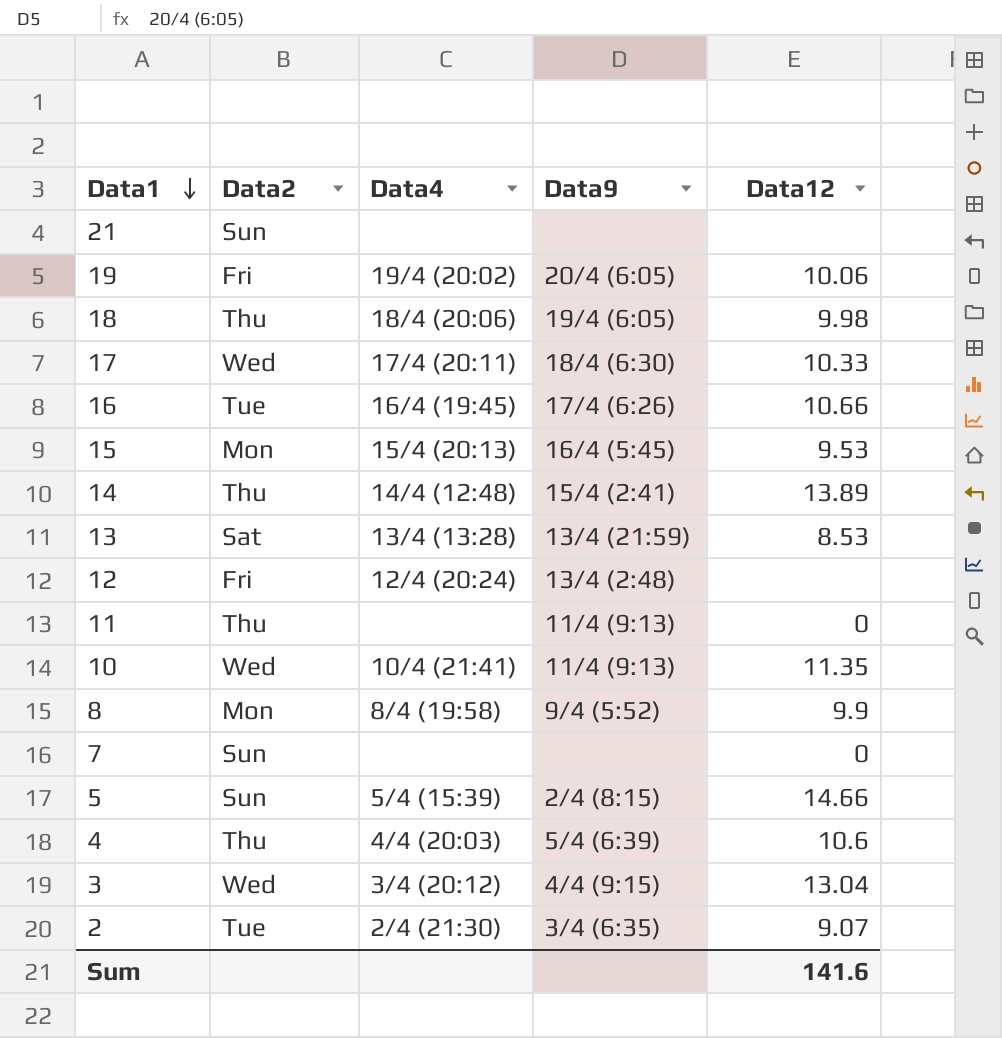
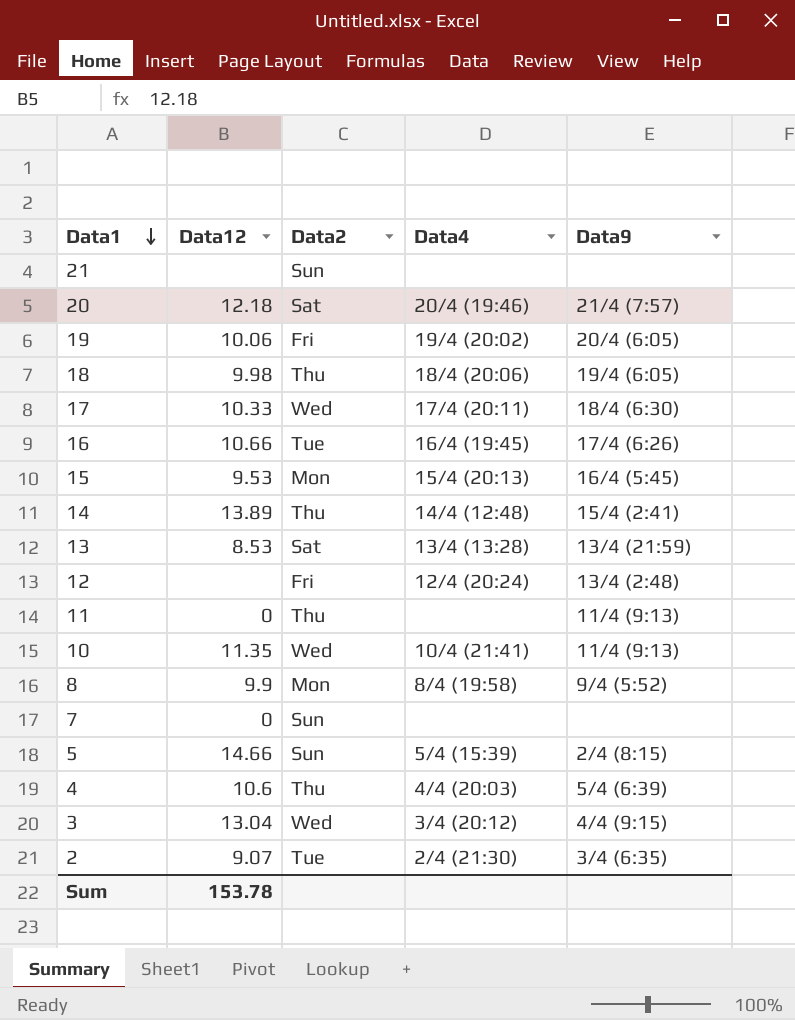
column Data12 | position: 5 -> 2
row 20: none -> 12.18 | Sat | 20/4 (19:46) | 21/4 (7:57)
Sum | Data12: 141.6 -> 153.78

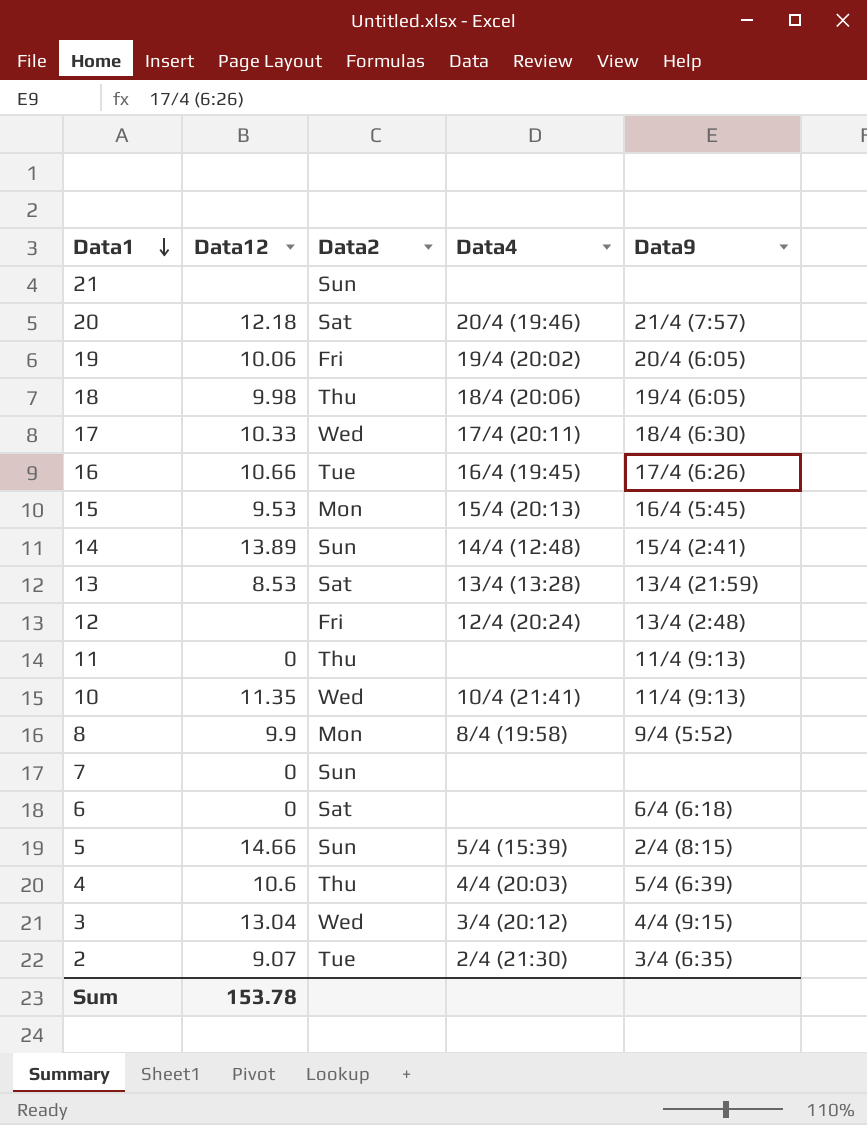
14 | Data2: Thu -> Sun
row 6: none -> 0 | Sat | none | 6/4 (6:18)

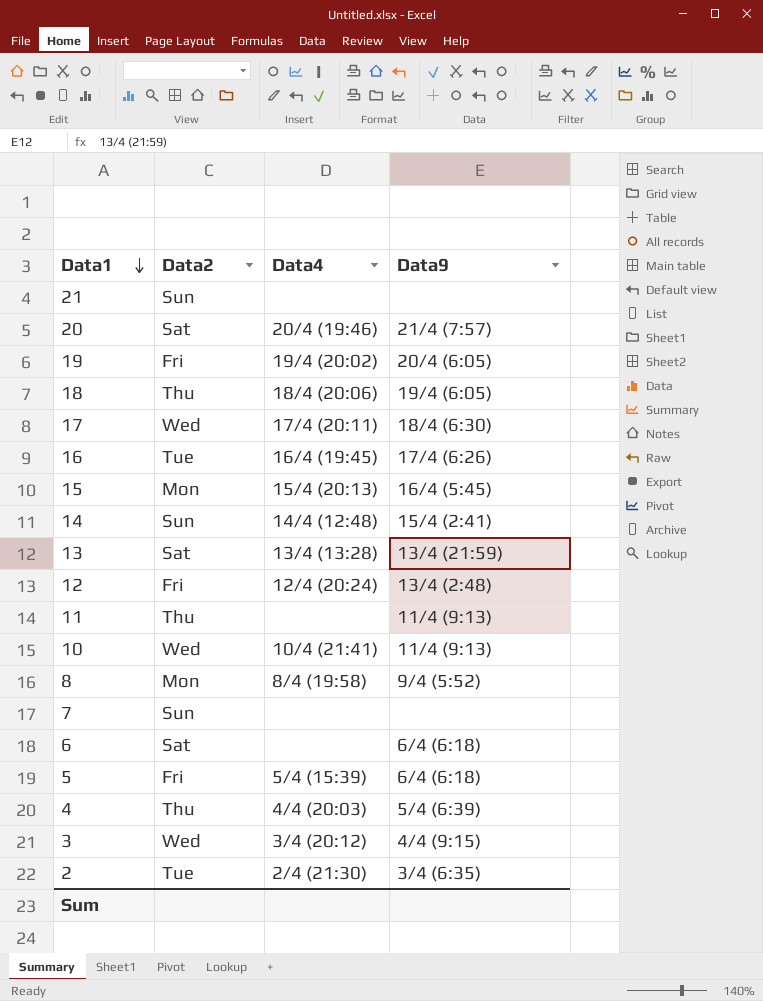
column Data12 | position: 2 -> none
5 | Data2: Sun -> Fri
5 | Data9: 2/4 (8:15) -> 6/4 (6:18)

